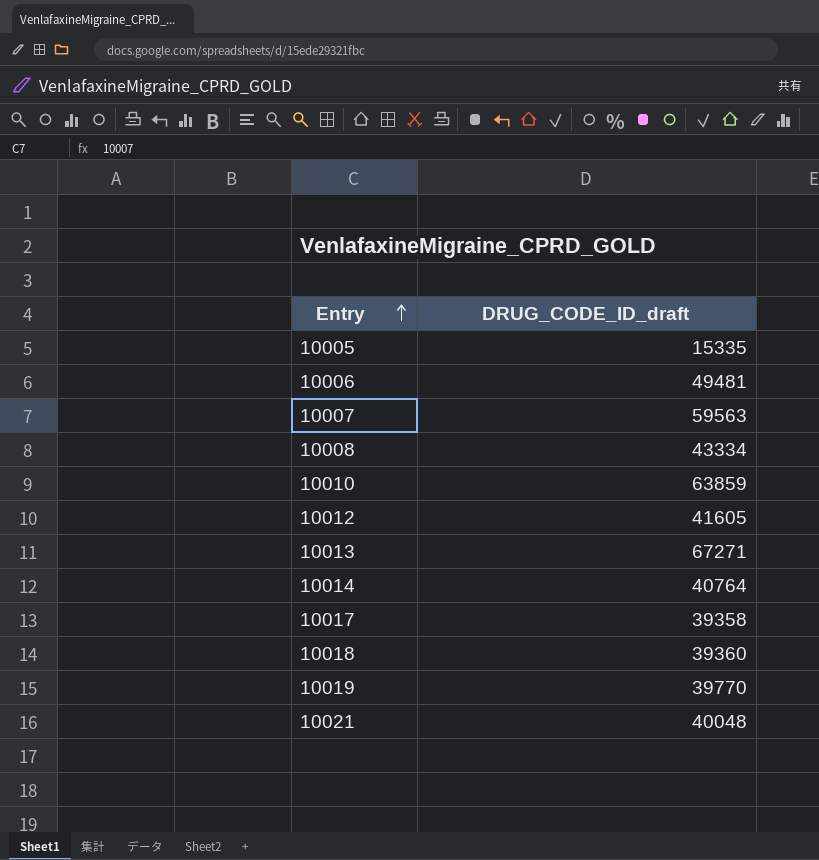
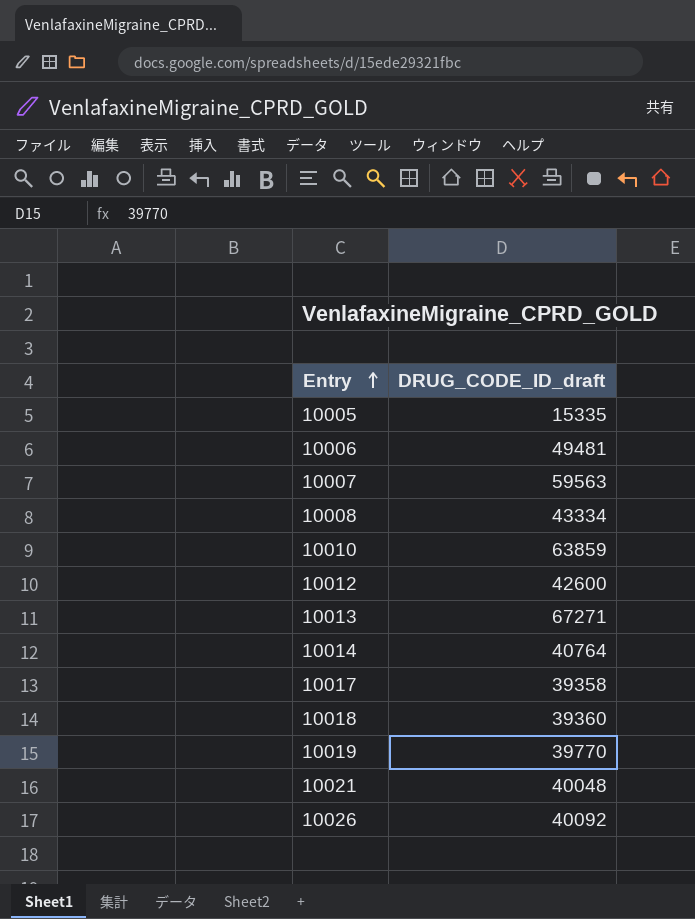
10012 | DRUG_CODE_ID_draft: 41605 -> 42600
row 10026: none -> 40092

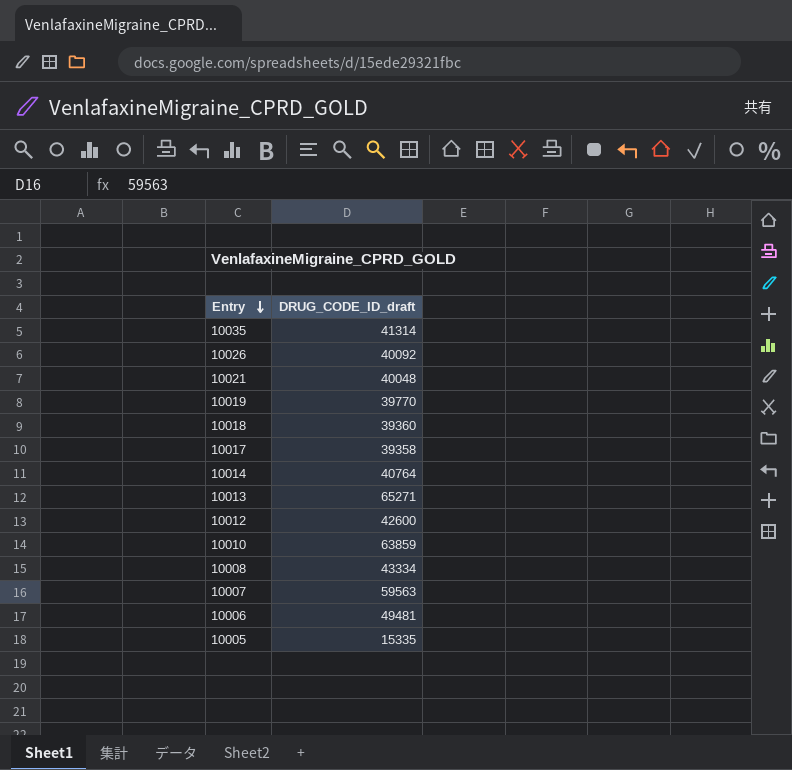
row order: Entry ascending -> Entry descending
row 10035: none -> 41314
10013 | DRUG_CODE_ID_draft: 67271 -> 65271

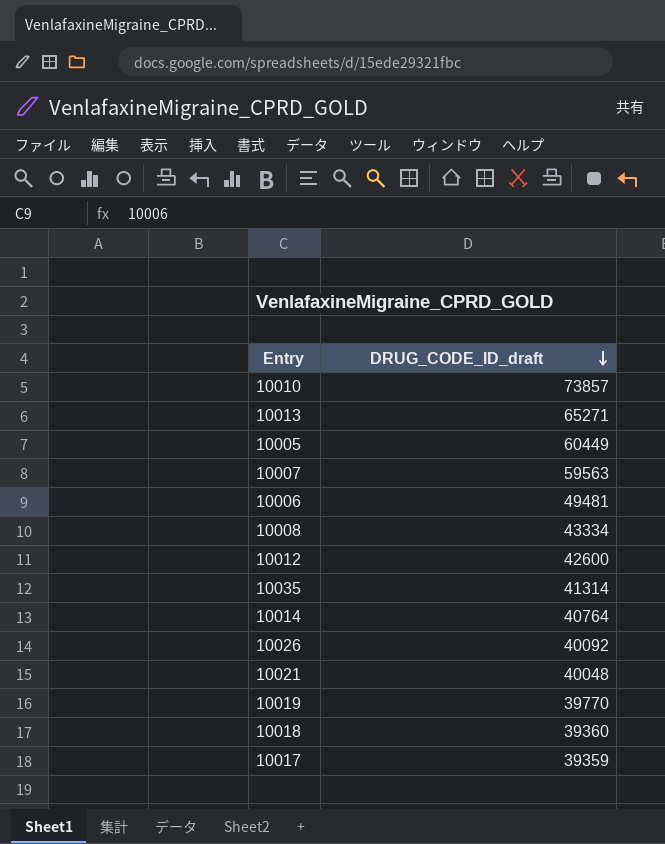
row order: Entry descending -> DRUG_CODE_ID_draft descending
10010 | DRUG_CODE_ID_draft: 63859 -> 73857
10005 | DRUG_CODE_ID_draft: 15335 -> 60449
10017 | DRUG_CODE_ID_draft: 39358 -> 39359

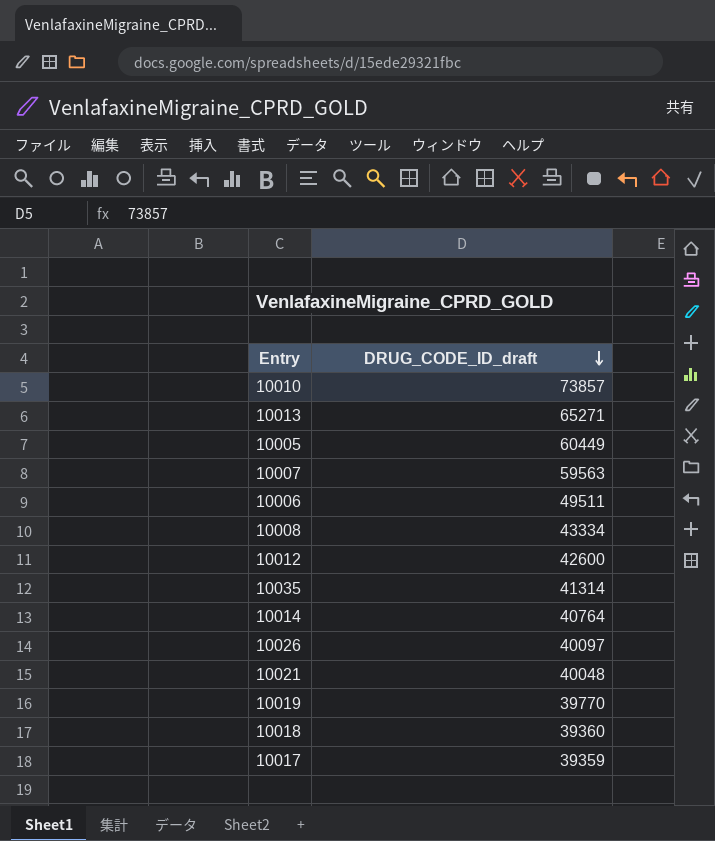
10006 | DRUG_CODE_ID_draft: 49481 -> 49511
10026 | DRUG_CODE_ID_draft: 40092 -> 40097

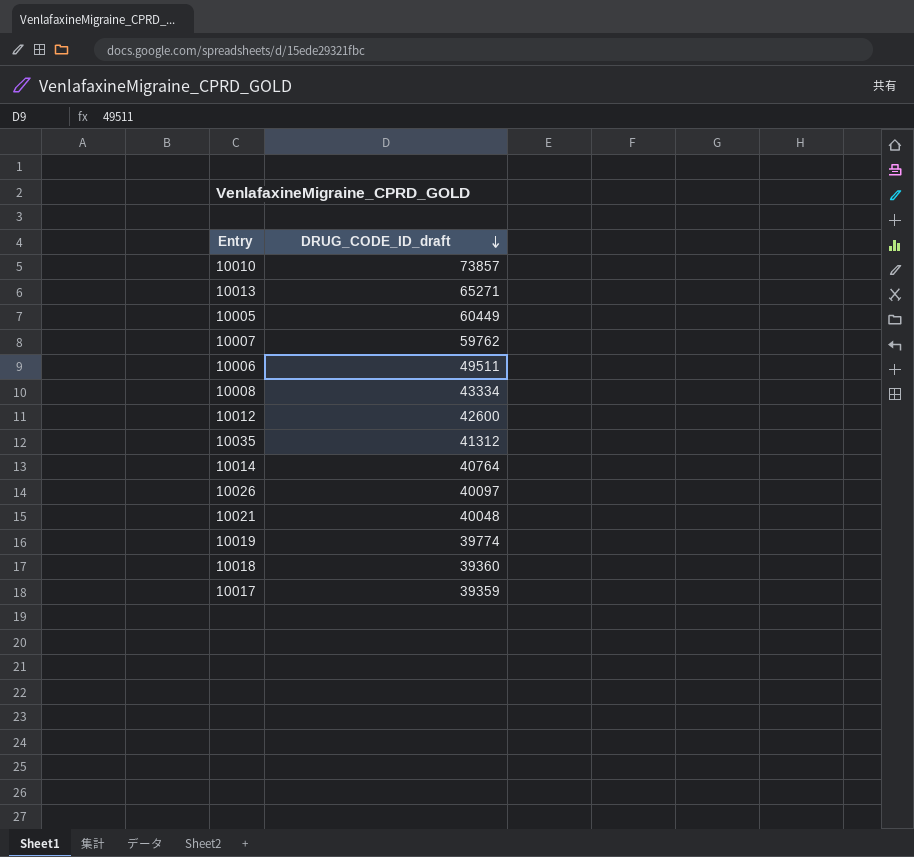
10007 | DRUG_CODE_ID_draft: 59563 -> 59762
10035 | DRUG_CODE_ID_draft: 41314 -> 41312
10019 | DRUG_CODE_ID_draft: 39770 -> 39774

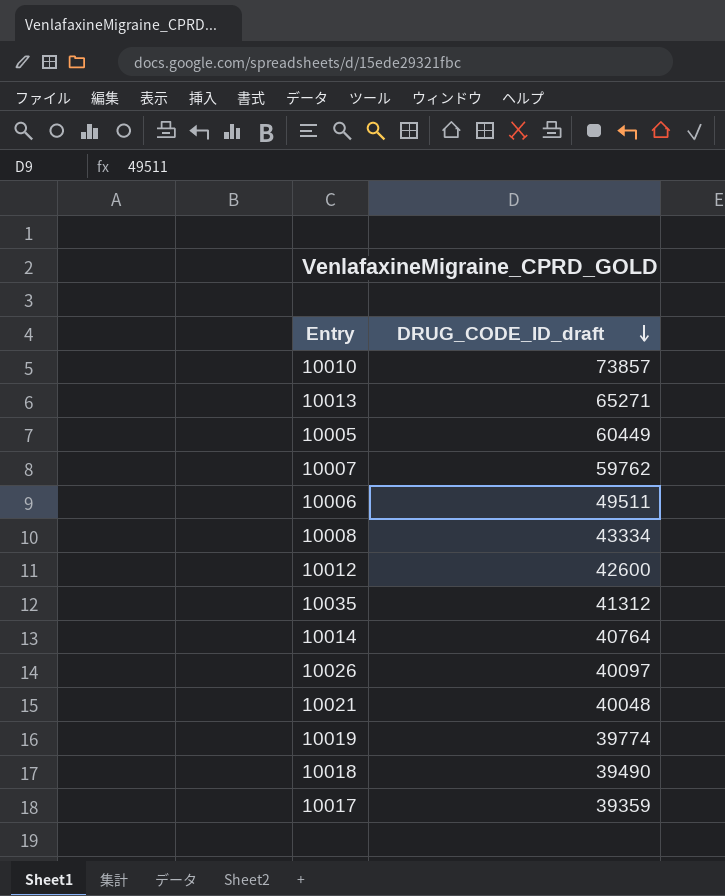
10018 | DRUG_CODE_ID_draft: 39360 -> 39490

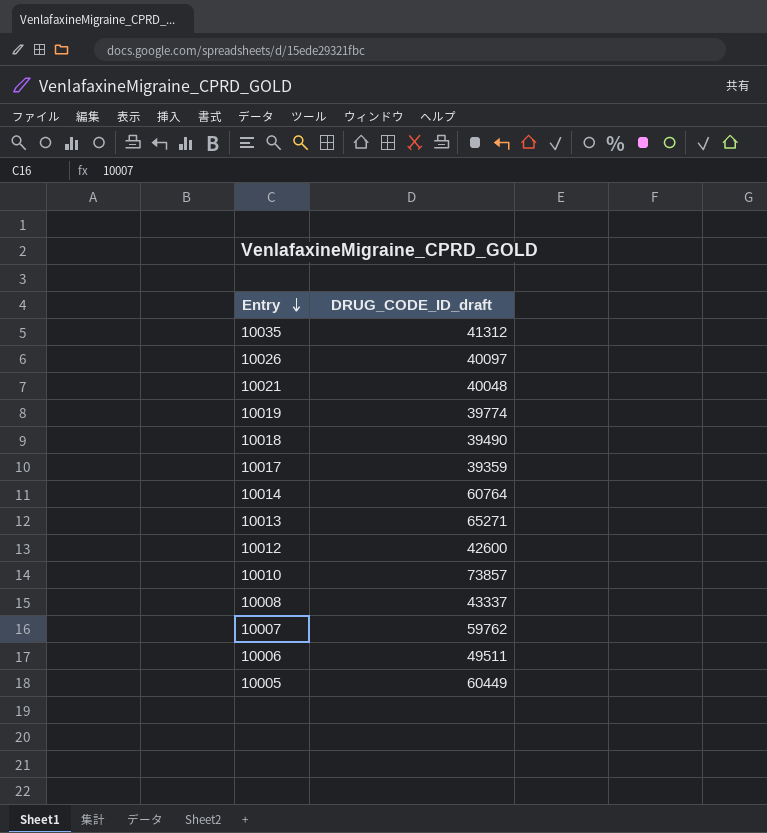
row order: DRUG_CODE_ID_draft descending -> Entry descending
10014 | DRUG_CODE_ID_draft: 40764 -> 60764
10008 | DRUG_CODE_ID_draft: 43334 -> 43337

